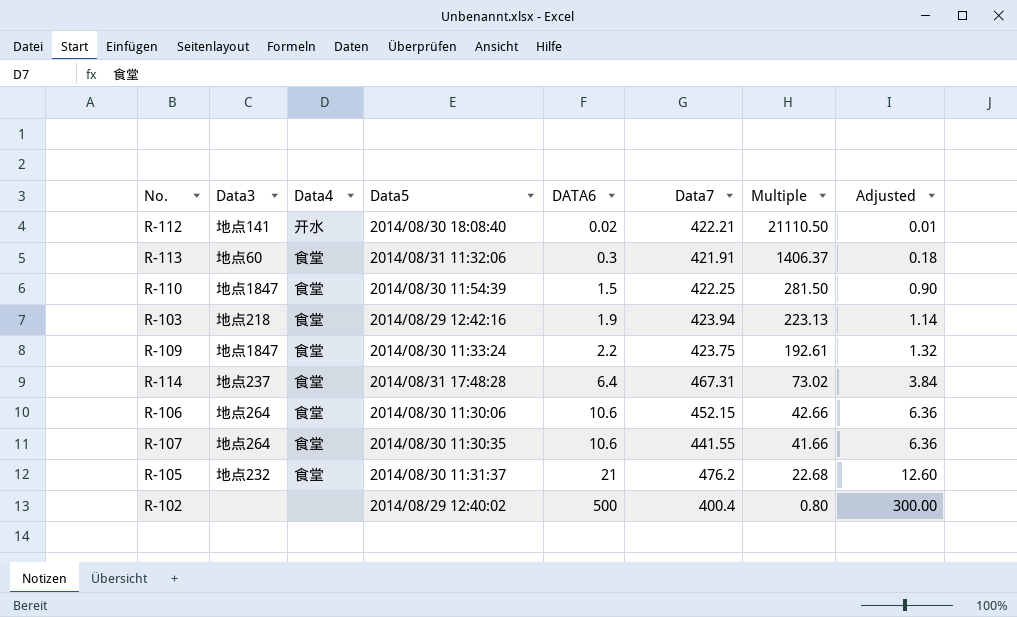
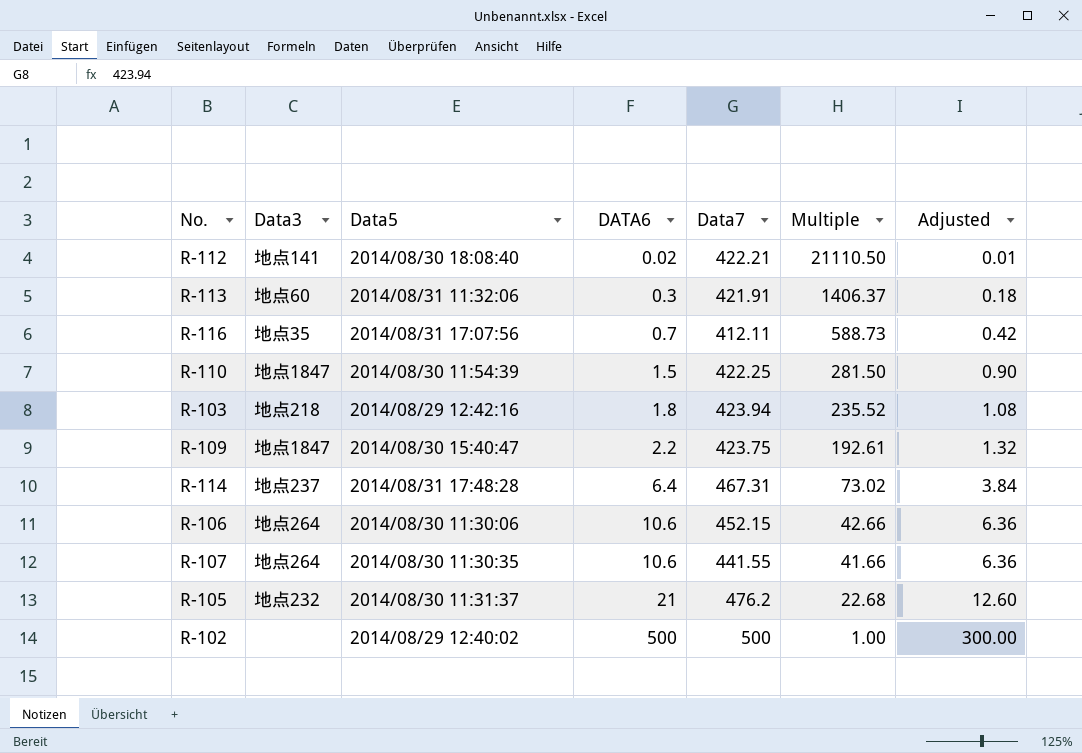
column Data4 | position: 3 -> none
row R-116: none -> 地点35 | 2014/08/31 17:07:56 | 0.7 | 412.11 | 588.73 | 0.42
R-103 | DATA6: 1.9 -> 1.8
R-103 | Multiple: 223.13 -> 235.52
R-103 | Adjusted: 1.14 -> 1.08
R-109 | Data5: 2014/08/30 11:33:24 -> 2014/08/30 15:40:47
R-102 | Data7: 400.4 -> 500
R-102 | Multiple: 0.80 -> 1.00

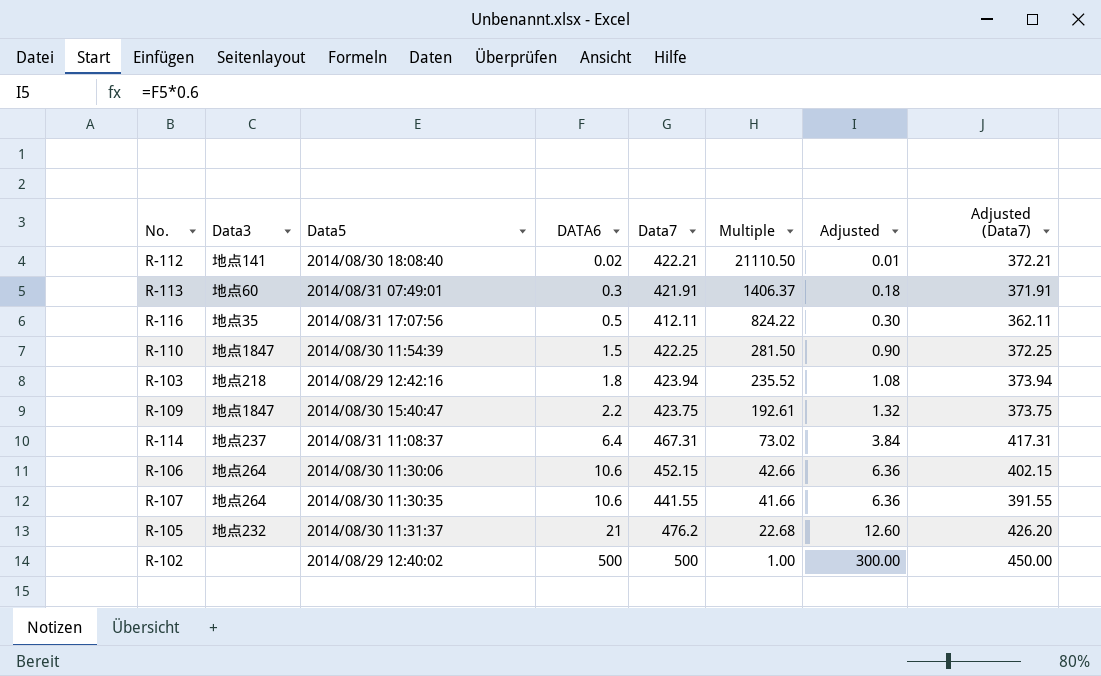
column Adjusted (Data7) | formula: none -> [Data7] - 50
R-113 | Data5: 2014/08/31 11:32:06 -> 2014/08/31 07:49:01
R-116 | DATA6: 0.7 -> 0.5
R-116 | Multiple: 588.73 -> 824.22
R-116 | Adjusted: 0.42 -> 0.30
R-114 | Data5: 2014/08/31 17:48:28 -> 2014/08/31 11:08:37

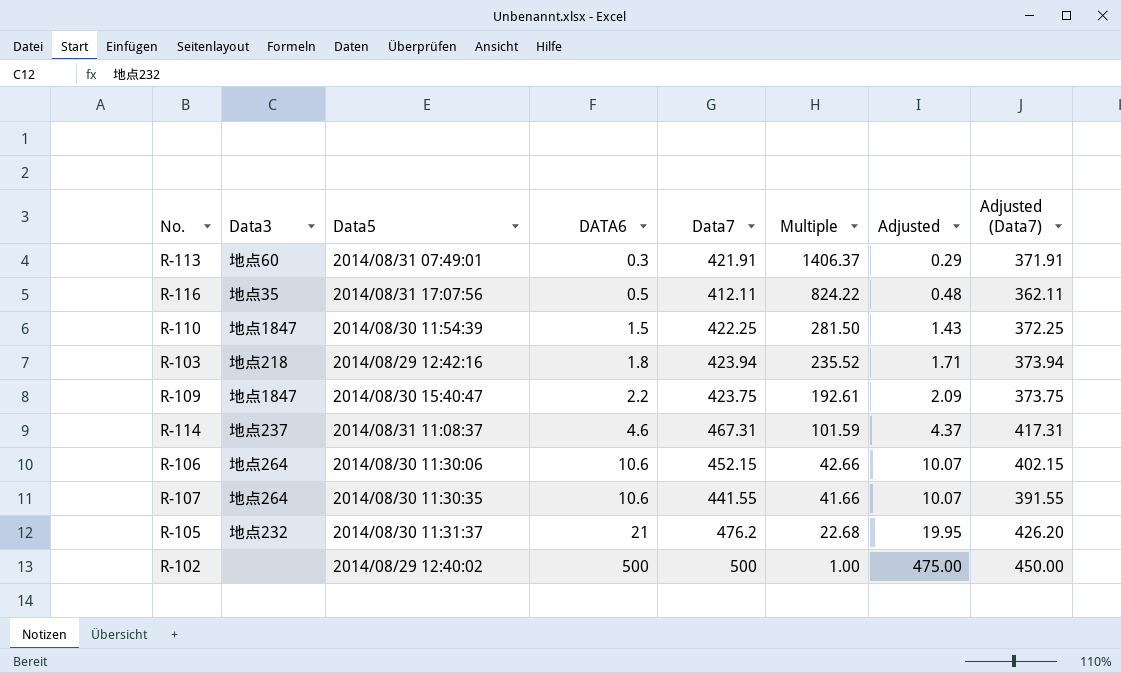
column Adjusted | formula: [DATA6] * 0.6 -> [DATA6] * 0.95
row R-112: 地点141 | 2014/08/30 18:08:40 | 0.02 | 422.21 | 21110.50 | 0.01 | 372.21 -> none
R-114 | DATA6: 6.4 -> 4.6
R-114 | Multiple: 73.02 -> 101.59

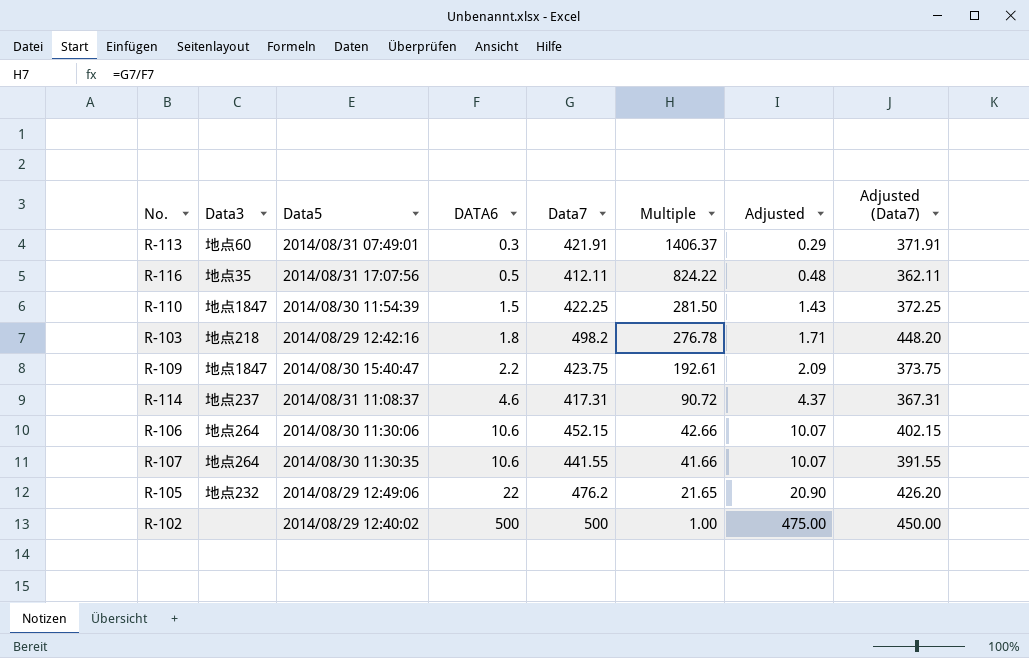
R-103 | Data7: 423.94 -> 498.2
R-103 | Multiple: 235.52 -> 276.78
R-103 | Adjusted (Data7): 373.94 -> 448.20
R-114 | Data7: 467.31 -> 417.31
R-114 | Multiple: 101.59 -> 90.72
R-114 | Adjusted (Data7): 417.31 -> 367.31
R-105 | Data5: 2014/08/30 11:31:37 -> 2014/08/29 12:49:06
R-105 | DATA6: 21 -> 22
R-105 | Multiple: 22.68 -> 21.65
R-105 | Adjusted: 19.95 -> 20.90

